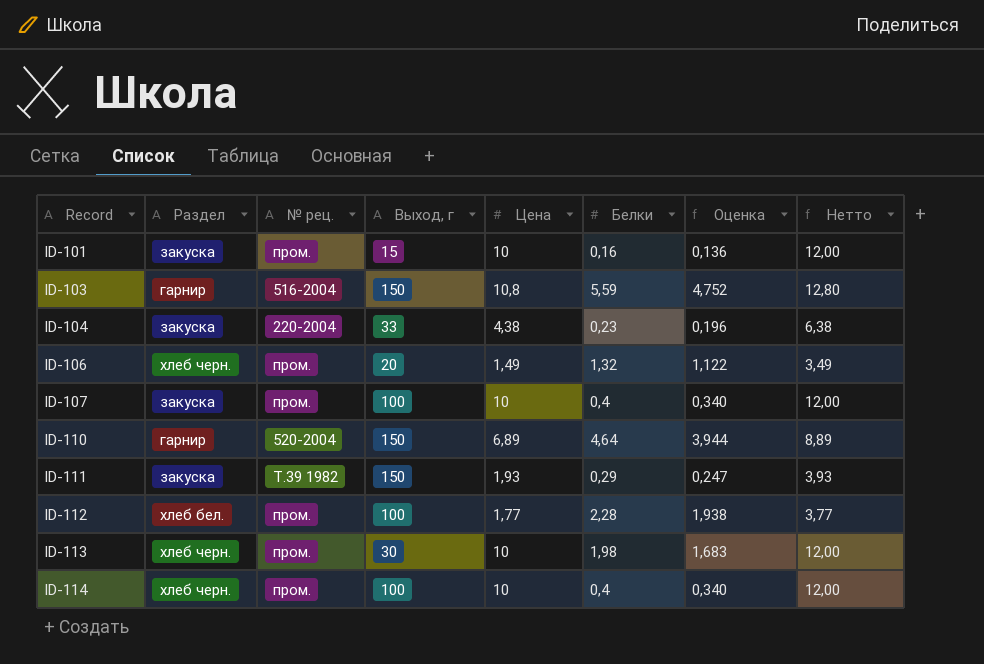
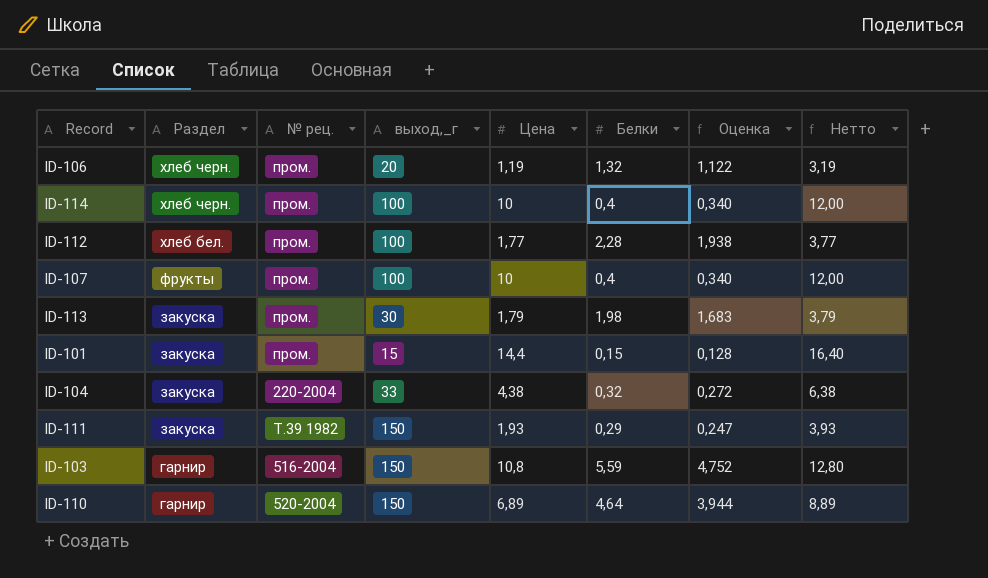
row order: Record ascending -> Раздел descending
column name: Выход, г -> выход,_г
ID-106 | Цена: 1,49 -> 1,19
ID-106 | Нетто: 3,49 -> 3,19
ID-107 | Раздел: закуска -> фрукты
ID-113 | Раздел: хлеб черн. -> закуска
ID-113 | Цена: 10 -> 1,79
ID-113 | Нетто: 12,00 -> 3,79
ID-101 | Цена: 10 -> 14,4
ID-101 | Белки: 0,16 -> 0,15
ID-101 | Оценка: 0,136 -> 0,128
ID-101 | Нетто: 12,00 -> 16,40
ID-104 | Белки: 0,23 -> 0,32
ID-104 | Оценка: 0,196 -> 0,272

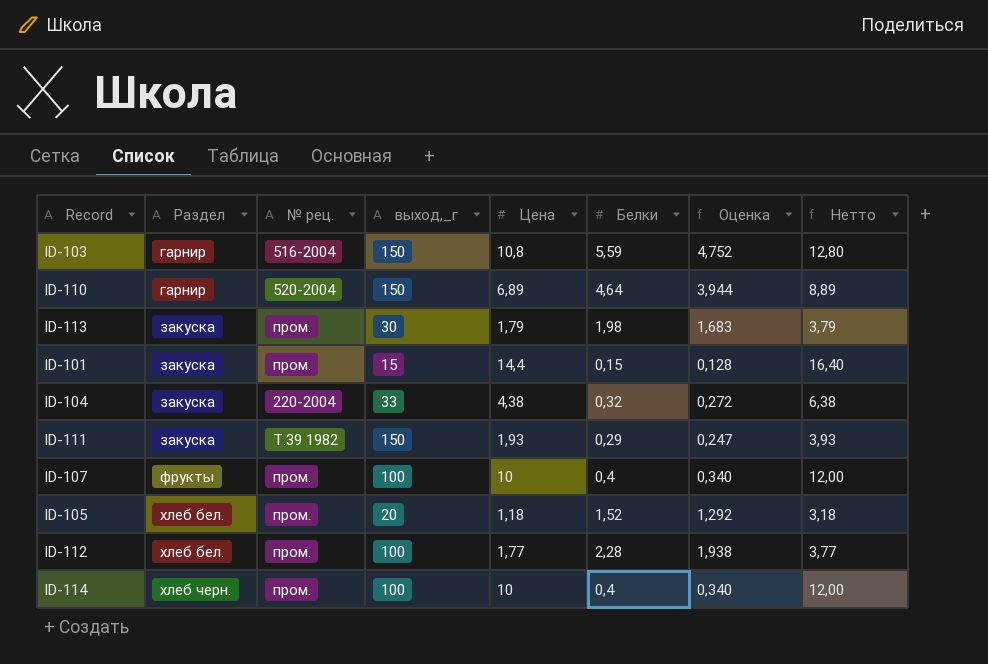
row order: Раздел descending -> Раздел ascending
row ID-106: хлеб черн. | пром. | 20 | 1,19 | 1,32 | 1,122 | 3,19 -> none
row ID-105: none -> хлеб бел. | пром. | 20 | 1,18 | 1,52 | 1,292 | 3,18

